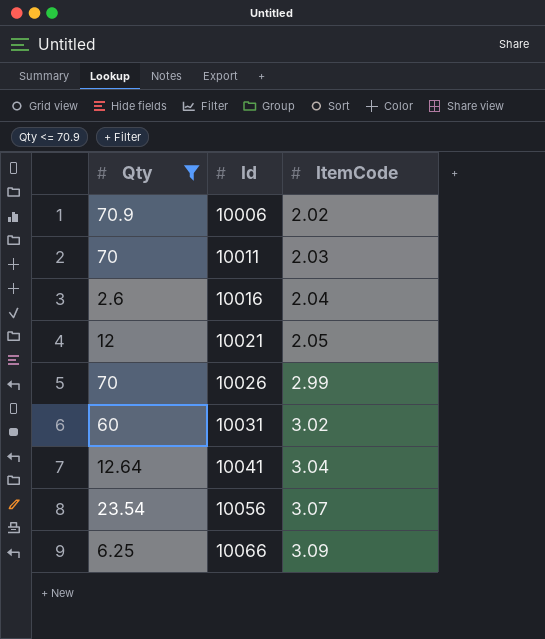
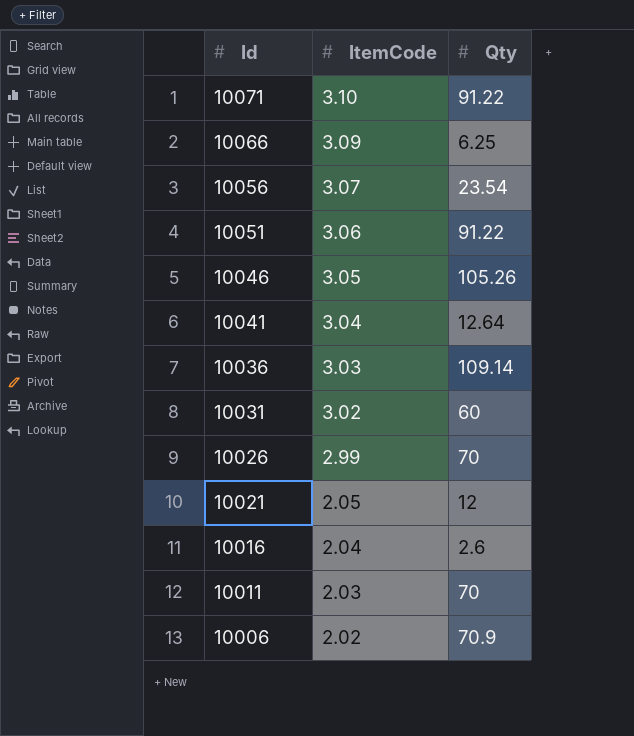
filter: Qty <= 70.9 -> none
row order: Id ascending -> Id descending
column Qty | position: 1 -> 3

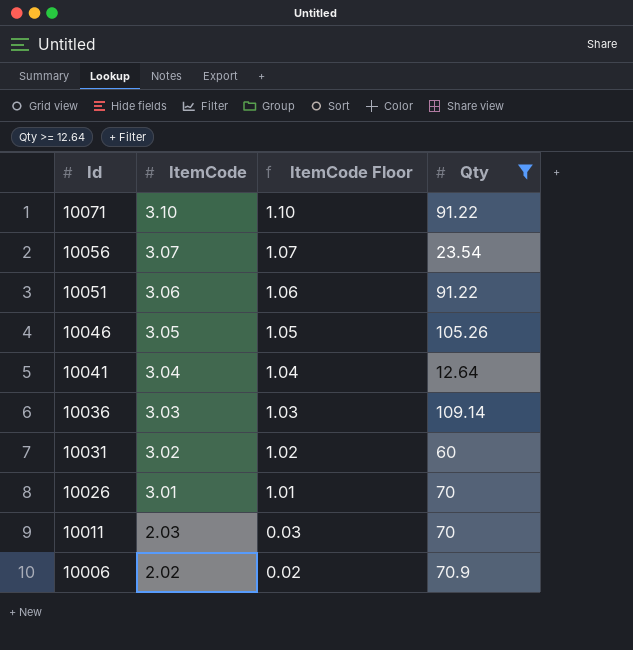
filter: none -> Qty >= 12.64
column ItemCode Floor | formula: none -> [ItemCode] - 2
10026 | ItemCode: 2.99 -> 3.01

